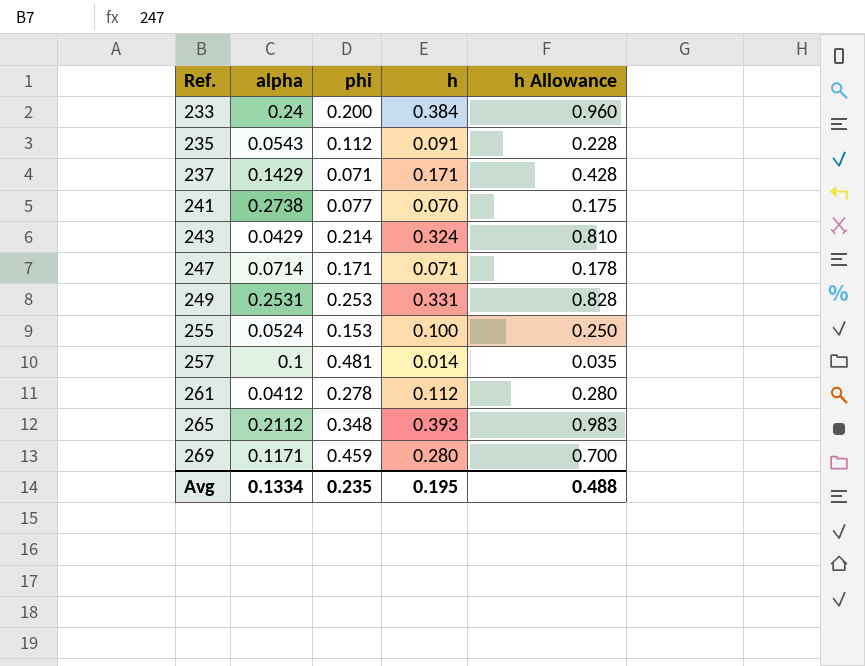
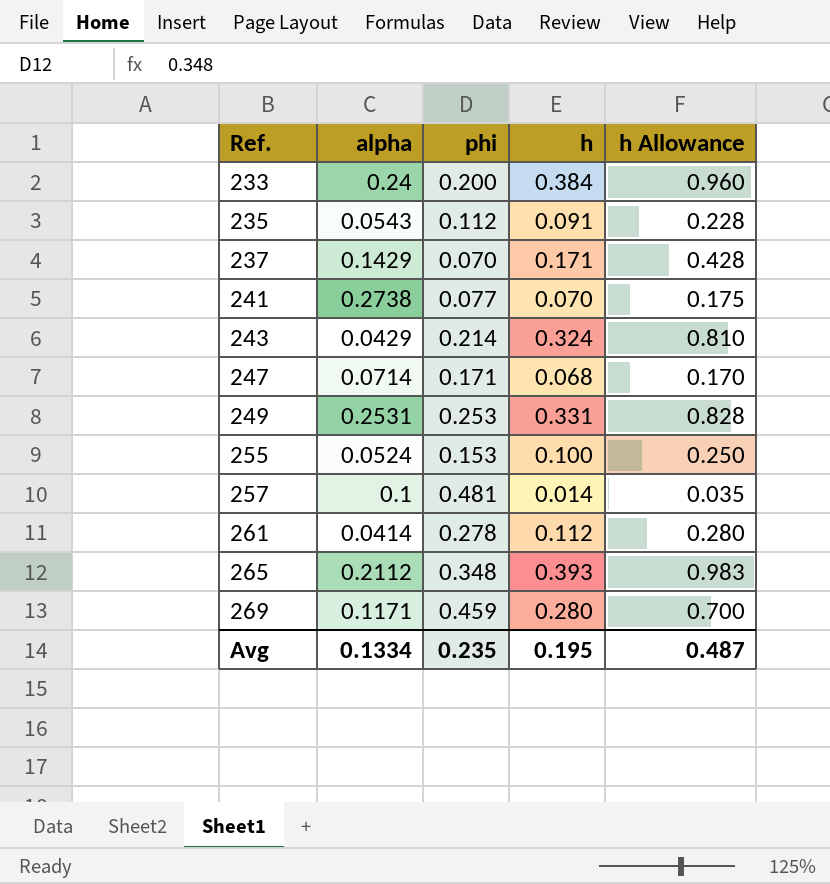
237 | phi: 0.071 -> 0.070
247 | h: 0.071 -> 0.068
247 | h Allowance: 0.178 -> 0.170
261 | alpha: 0.0412 -> 0.0414
Avg | h Allowance: 0.488 -> 0.487

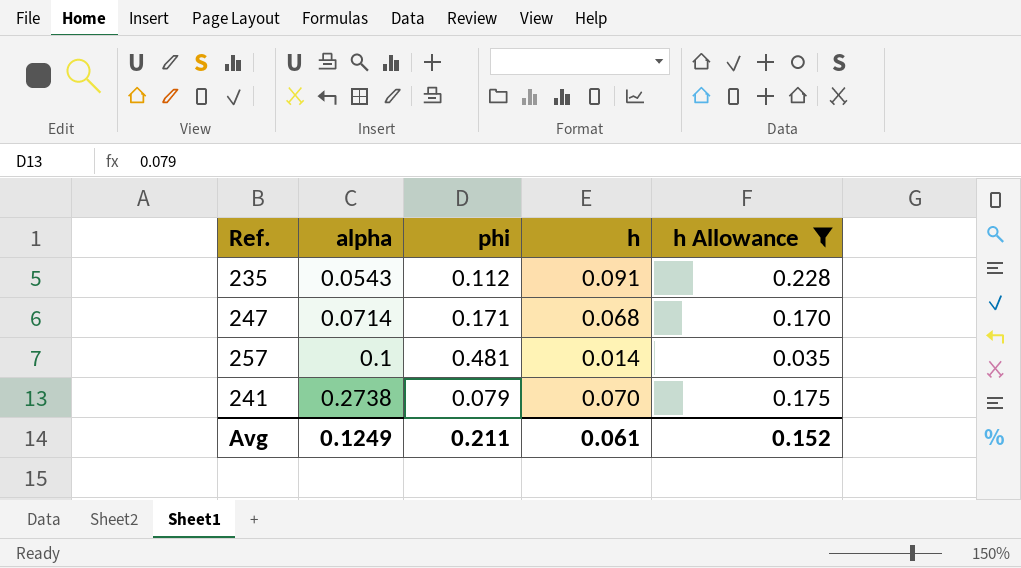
filter: none -> h Allowance <= 0.228
row order: Ref. ascending -> alpha ascending
241 | phi: 0.077 -> 0.079
Avg | alpha: 0.1334 -> 0.1249
Avg | phi: 0.235 -> 0.211
Avg | h: 0.195 -> 0.061
Avg | h Allowance: 0.487 -> 0.152

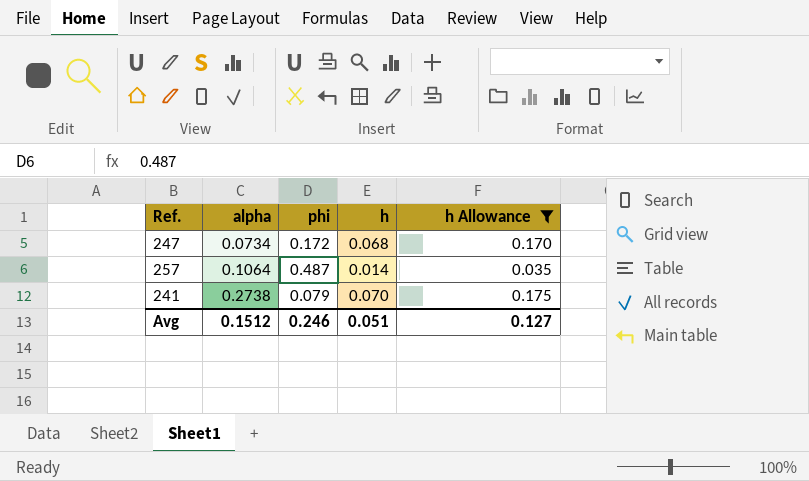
row 235: 0.0543 | 0.112 | 0.091 | 0.228 -> none
247 | alpha: 0.0714 -> 0.0734
247 | phi: 0.171 -> 0.172
257 | alpha: 0.1 -> 0.1064
257 | phi: 0.481 -> 0.487
Avg | alpha: 0.1249 -> 0.1512
Avg | phi: 0.211 -> 0.246
Avg | h: 0.061 -> 0.051
Avg | h Allowance: 0.152 -> 0.127

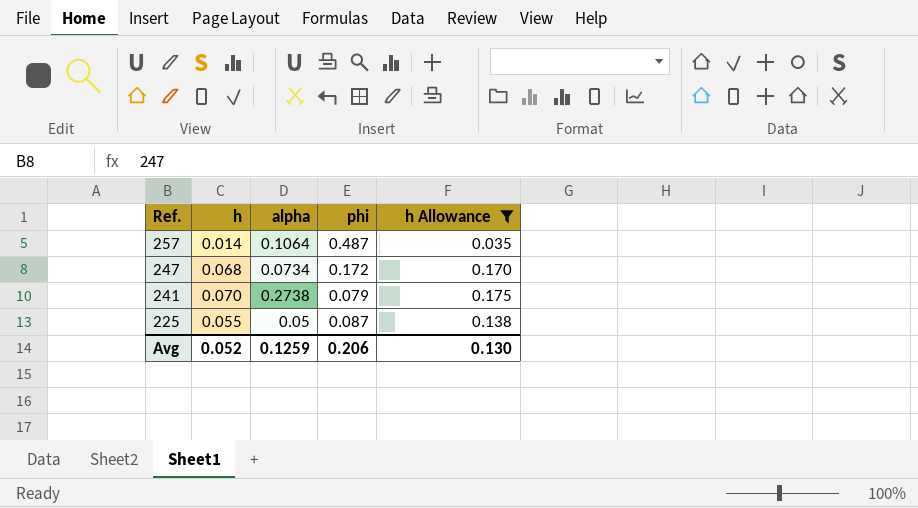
row order: alpha ascending -> Ref. descending
column h | position: 4 -> 2
row 225: none -> 0.055 | 0.05 | 0.087 | 0.138
Avg | h: 0.051 -> 0.052
Avg | alpha: 0.1512 -> 0.1259
Avg | phi: 0.246 -> 0.206
Avg | h Allowance: 0.127 -> 0.130

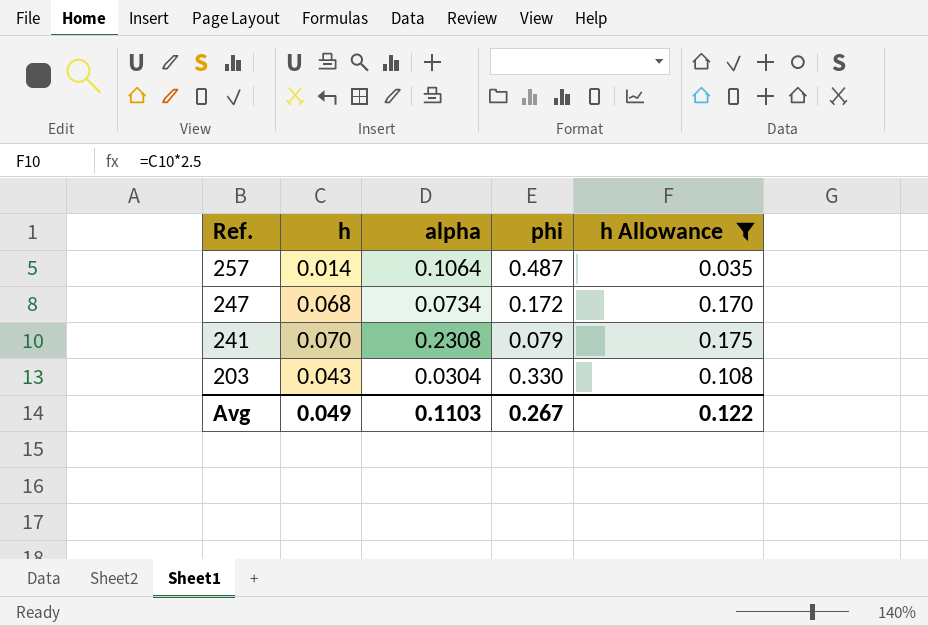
row 225: 0.055 | 0.05 | 0.087 | 0.138 -> none
241 | alpha: 0.2738 -> 0.2308
row 203: none -> 0.043 | 0.0304 | 0.330 | 0.108
Avg | h: 0.052 -> 0.049
Avg | alpha: 0.1259 -> 0.1103
Avg | phi: 0.206 -> 0.267
Avg | h Allowance: 0.130 -> 0.122

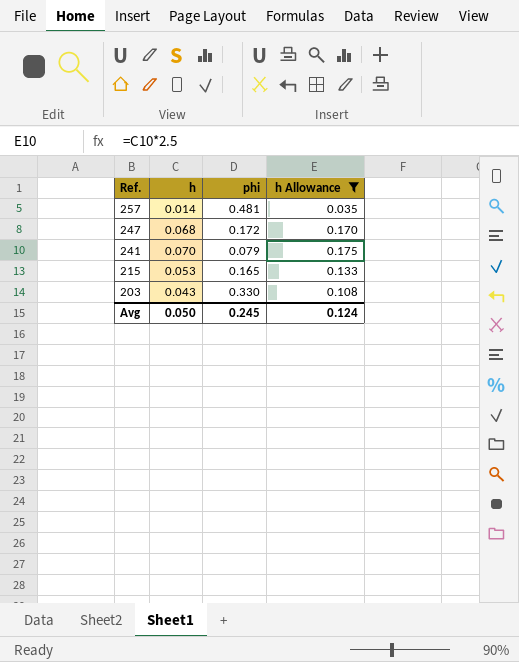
column alpha | position: 3 -> none
257 | phi: 0.487 -> 0.481
row 215: none -> 0.053 | 0.165 | 0.133
Avg | h: 0.049 -> 0.050
Avg | phi: 0.267 -> 0.245
Avg | h Allowance: 0.122 -> 0.124

